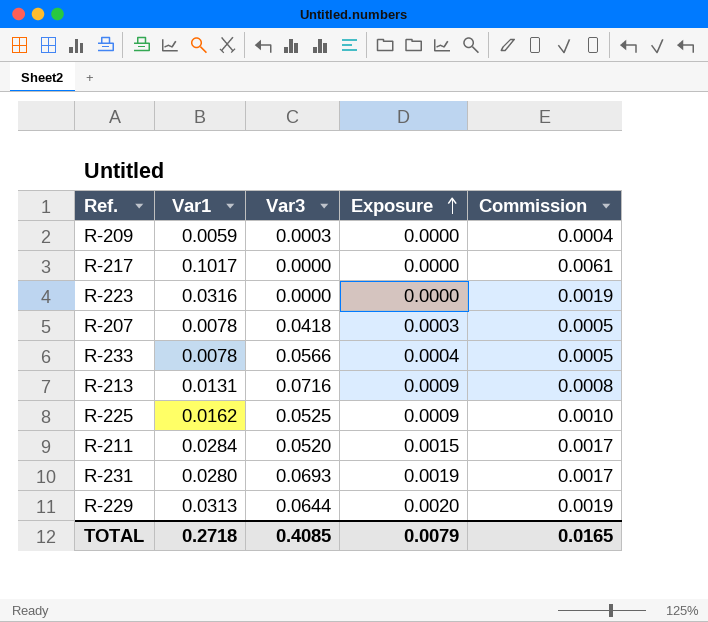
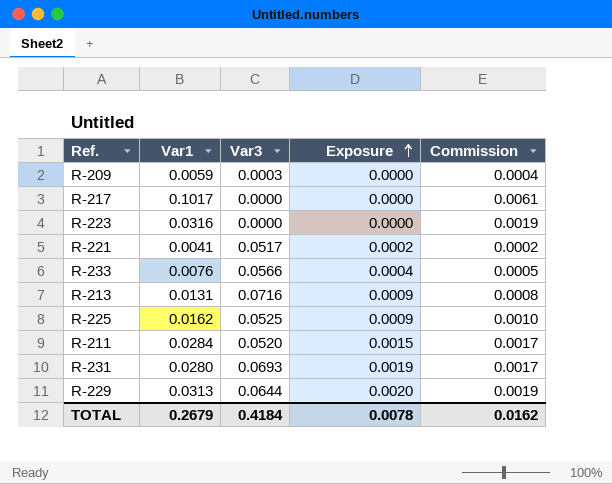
row R-207: 0.0078 | 0.0418 | 0.0003 | 0.0005 -> none
row R-221: none -> 0.0041 | 0.0517 | 0.0002 | 0.0002
R-233 | Var1: 0.0078 -> 0.0076
TOTAL | Var1: 0.2718 -> 0.2679
TOTAL | Var3: 0.4085 -> 0.4184
TOTAL | Exposure: 0.0079 -> 0.0078
TOTAL | Commission: 0.0165 -> 0.0162

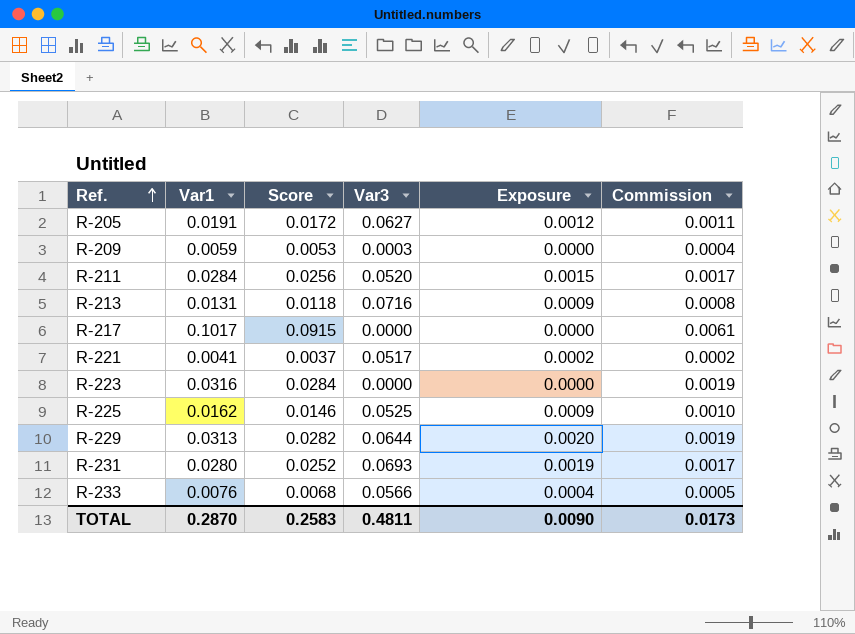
row order: Exposure ascending -> Ref. ascending
column Score | formula: none -> [Var1] * 0.9
row R-205: none -> 0.0191 | 0.0172 | 0.0627 | 0.0012 | 0.0011
TOTAL | Var1: 0.2679 -> 0.2870
TOTAL | Var3: 0.4184 -> 0.4811
TOTAL | Exposure: 0.0078 -> 0.0090
TOTAL | Commission: 0.0162 -> 0.0173

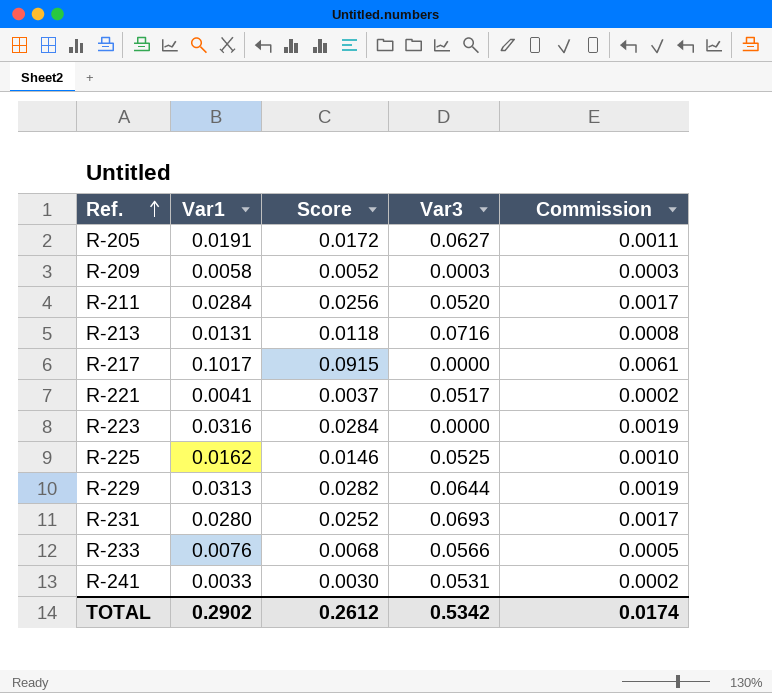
column Exposure | formula: [Var1] * [Var3] -> none
R-209 | Var1: 0.0059 -> 0.0058
R-209 | Score: 0.0053 -> 0.0052
R-209 | Commission: 0.0004 -> 0.0003
row R-241: none -> 0.0033 | 0.0030 | 0.0531 | 0.0002
TOTAL | Var1: 0.2870 -> 0.2902
TOTAL | Score: 0.2583 -> 0.2612
TOTAL | Var3: 0.4811 -> 0.5342
TOTAL | Commission: 0.0173 -> 0.0174

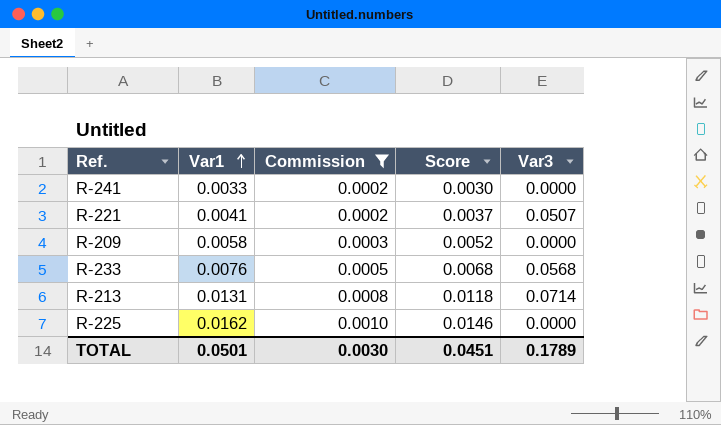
filter: none -> Commission <= 0.0010
row order: Ref. ascending -> Var1 ascending
column Commission | position: 5 -> 3
R-241 | Var3: 0.0531 -> 0.0000
R-221 | Var3: 0.0517 -> 0.0507
R-209 | Var3: 0.0003 -> 0.0000
R-233 | Var3: 0.0566 -> 0.0568
R-213 | Var3: 0.0716 -> 0.0714
R-225 | Var3: 0.0525 -> 0.0000
TOTAL | Var1: 0.2902 -> 0.0501
TOTAL | Commission: 0.0174 -> 0.0030
TOTAL | Score: 0.2612 -> 0.0451
TOTAL | Var3: 0.5342 -> 0.1789

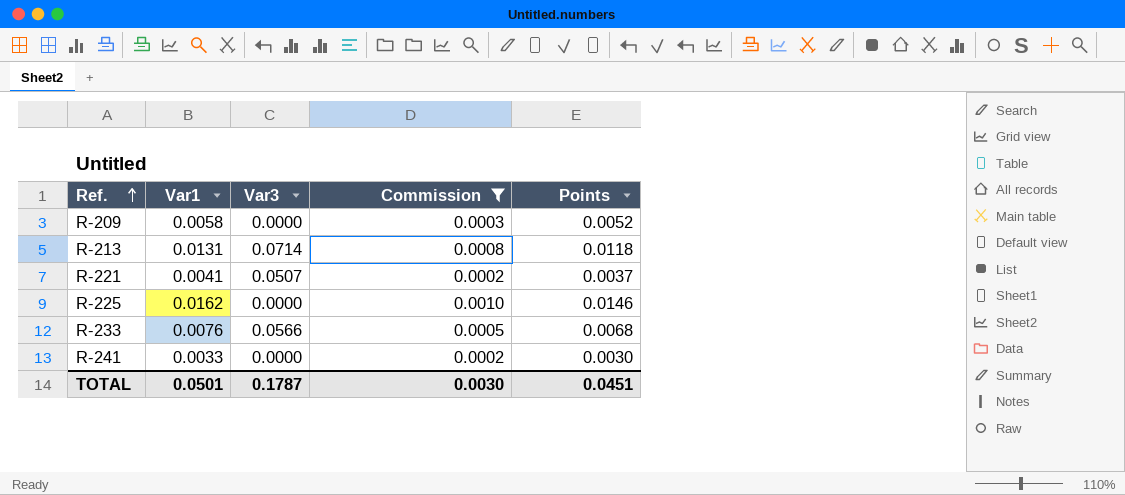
row order: Var1 ascending -> Ref. ascending
column Var3 | position: 5 -> 3
column name: Score -> Points
R-233 | Var3: 0.0568 -> 0.0566
TOTAL | Var3: 0.1789 -> 0.1787

